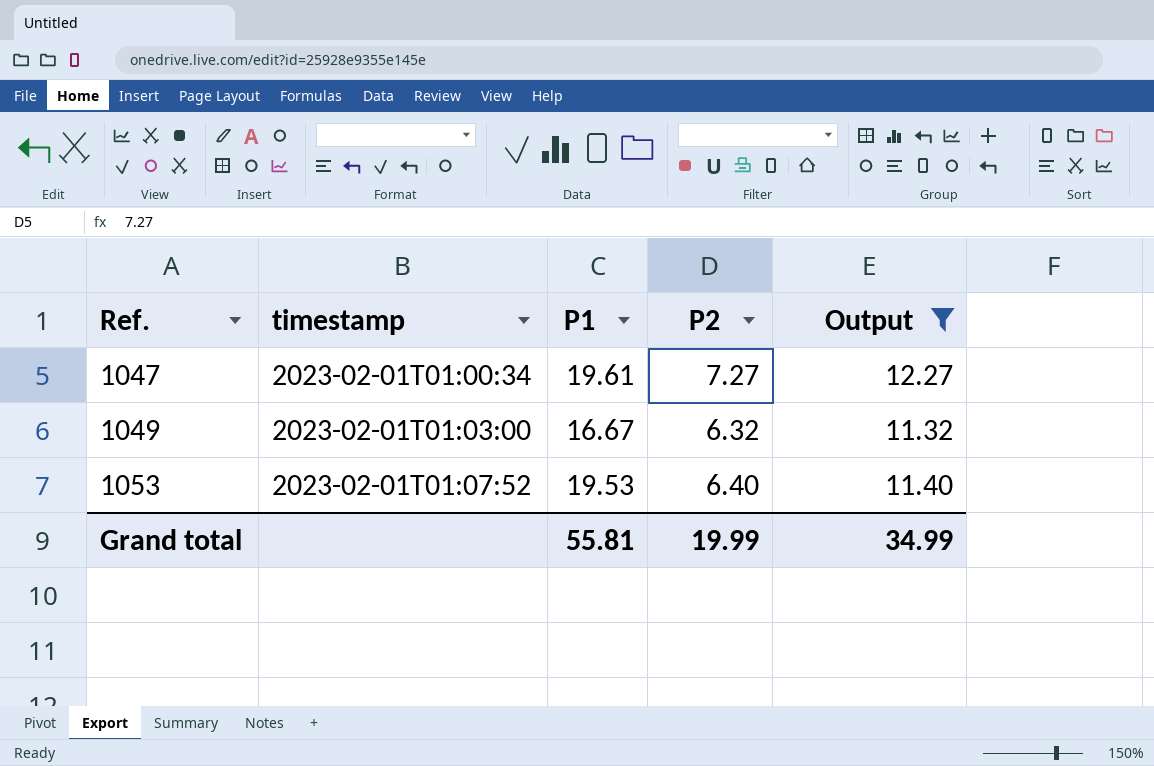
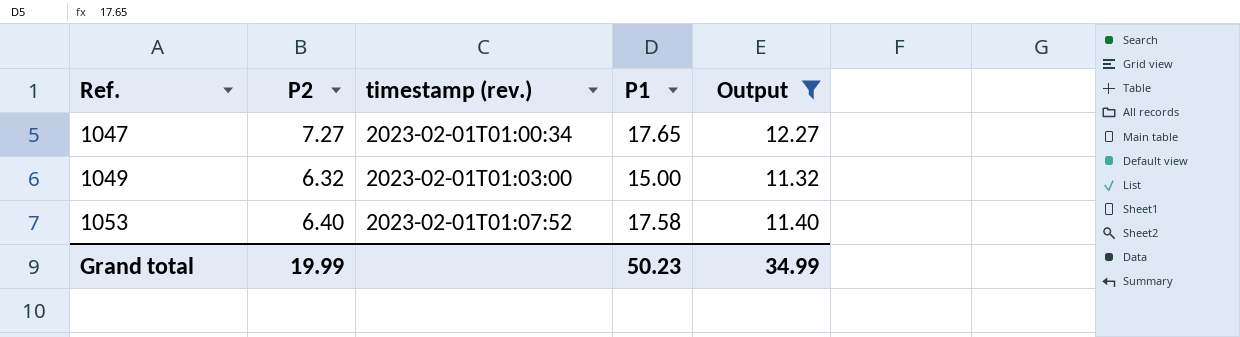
column P2 | position: 4 -> 2
column name: timestamp -> timestamp (rev.)
1047 | P1: 19.61 -> 17.65
1049 | P1: 16.67 -> 15.00
1053 | P1: 19.53 -> 17.58
Grand total | P1: 55.81 -> 50.23

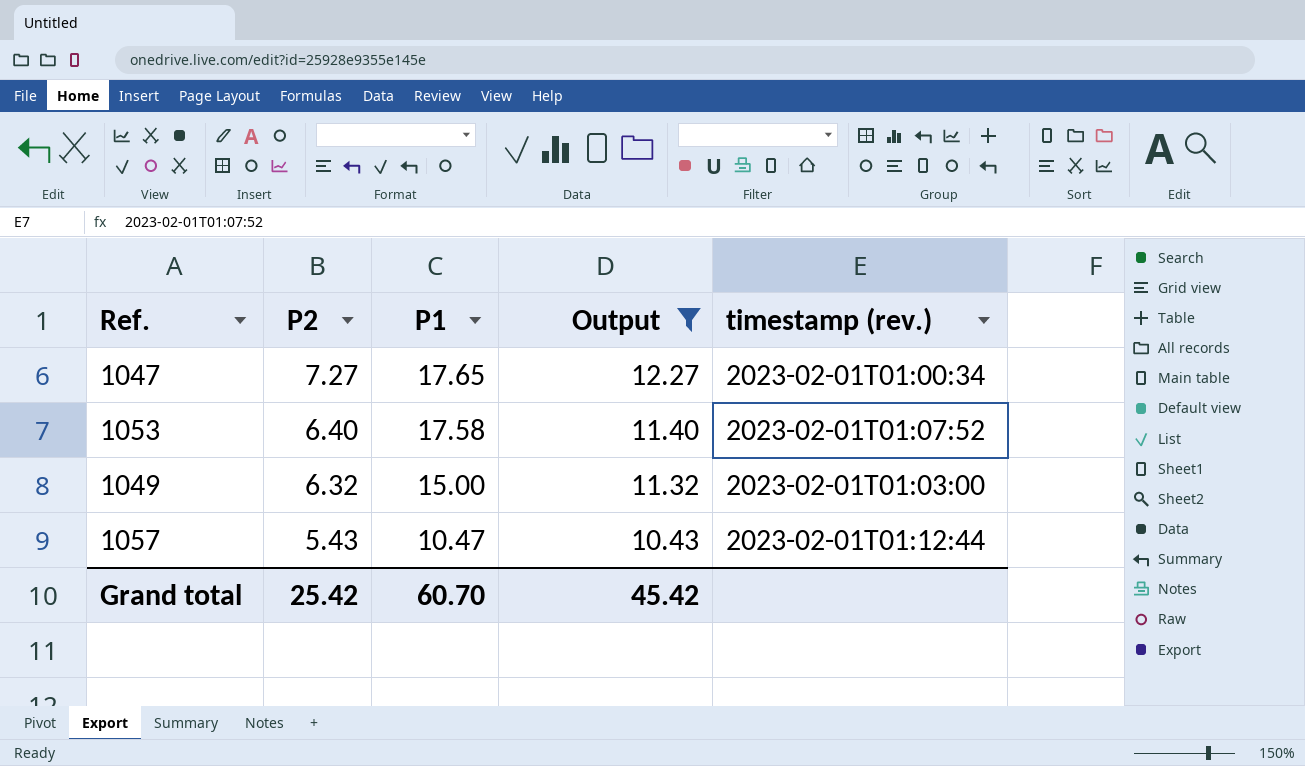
row order: Ref. ascending -> P2 descending
column timestamp (rev.) | position: 3 -> 5
row 1057: none -> 5.43 | 10.47 | 10.43 | 2023-02-01T01:12:44
Grand total | P2: 19.99 -> 25.42
Grand total | P1: 50.23 -> 60.70
Grand total | Output: 34.99 -> 45.42

